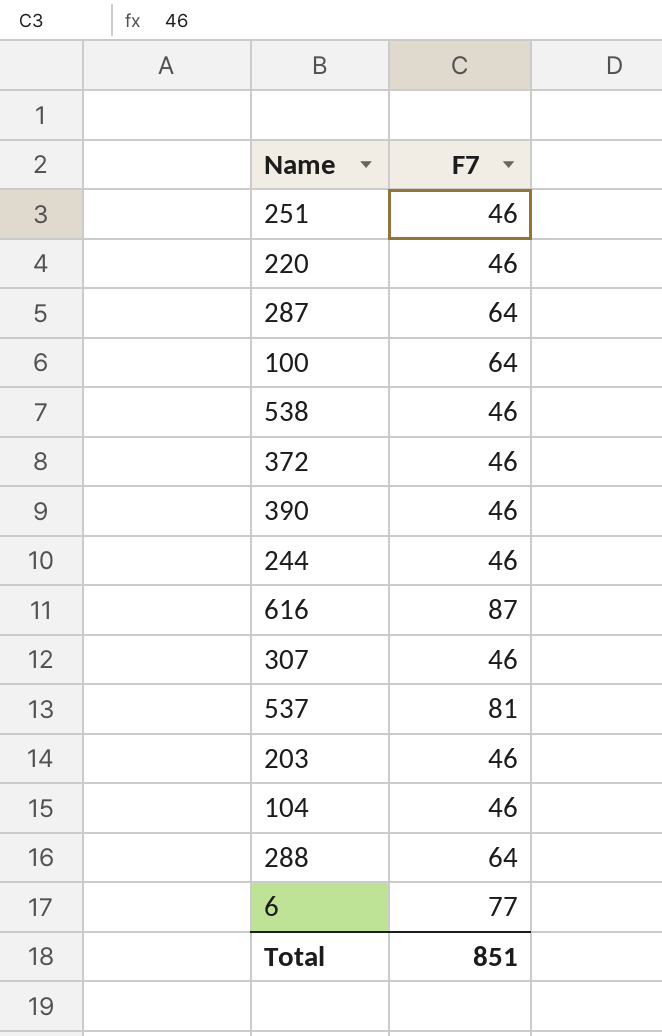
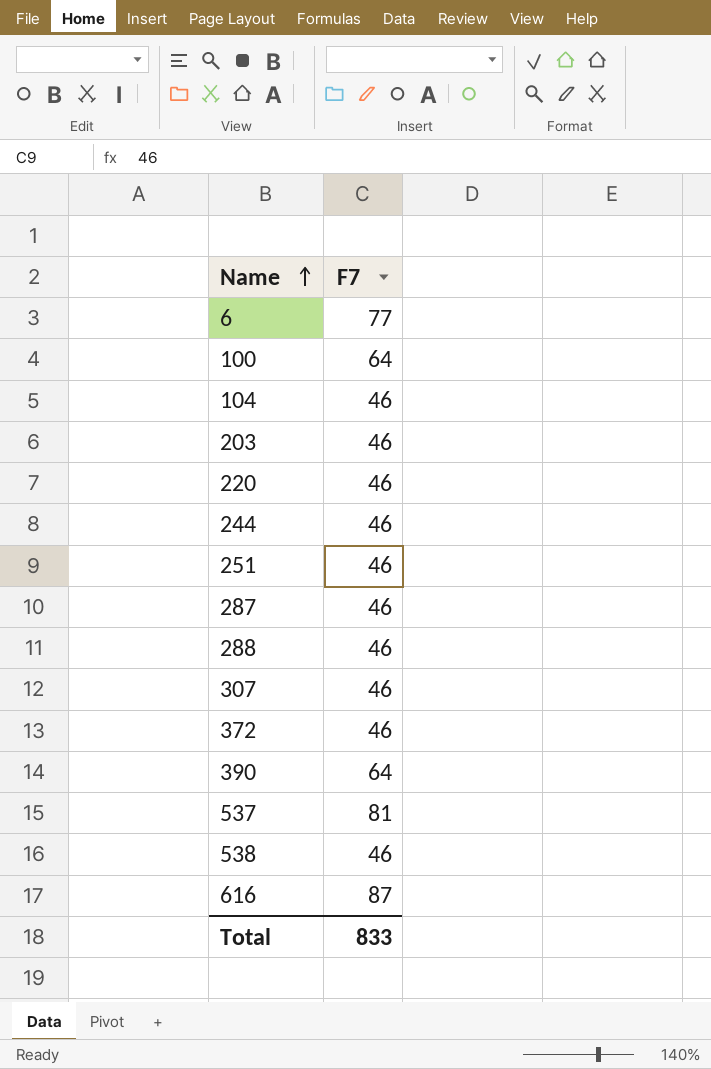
row order: none -> Name ascending
287 | F7: 64 -> 46
288 | F7: 64 -> 46
390 | F7: 46 -> 64
Total | F7: 851 -> 833

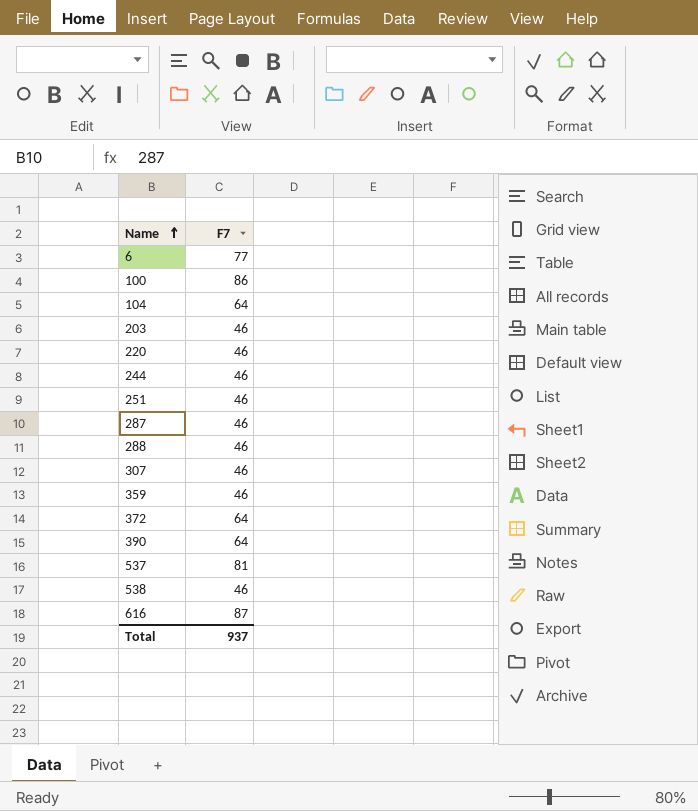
100 | F7: 64 -> 86
104 | F7: 46 -> 64
row 359: none -> 46
372 | F7: 46 -> 64
Total | F7: 833 -> 937

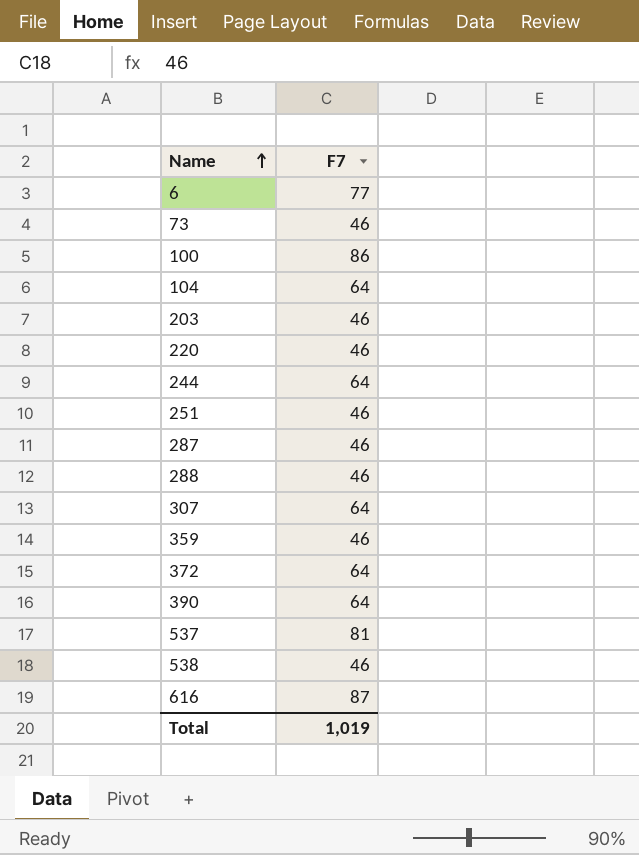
row 73: none -> 46
244 | F7: 46 -> 64
307 | F7: 46 -> 64
Total | F7: 937 -> 1,019

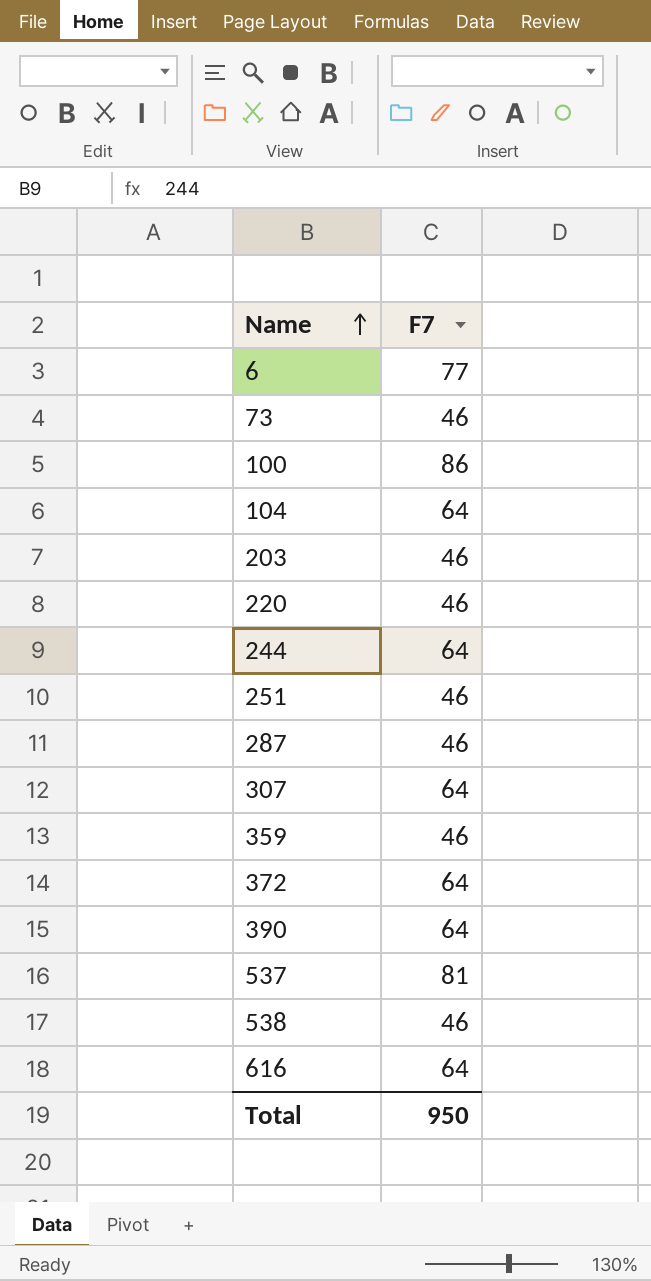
row 288: 46 -> none
616 | F7: 87 -> 64
Total | F7: 1,019 -> 950

